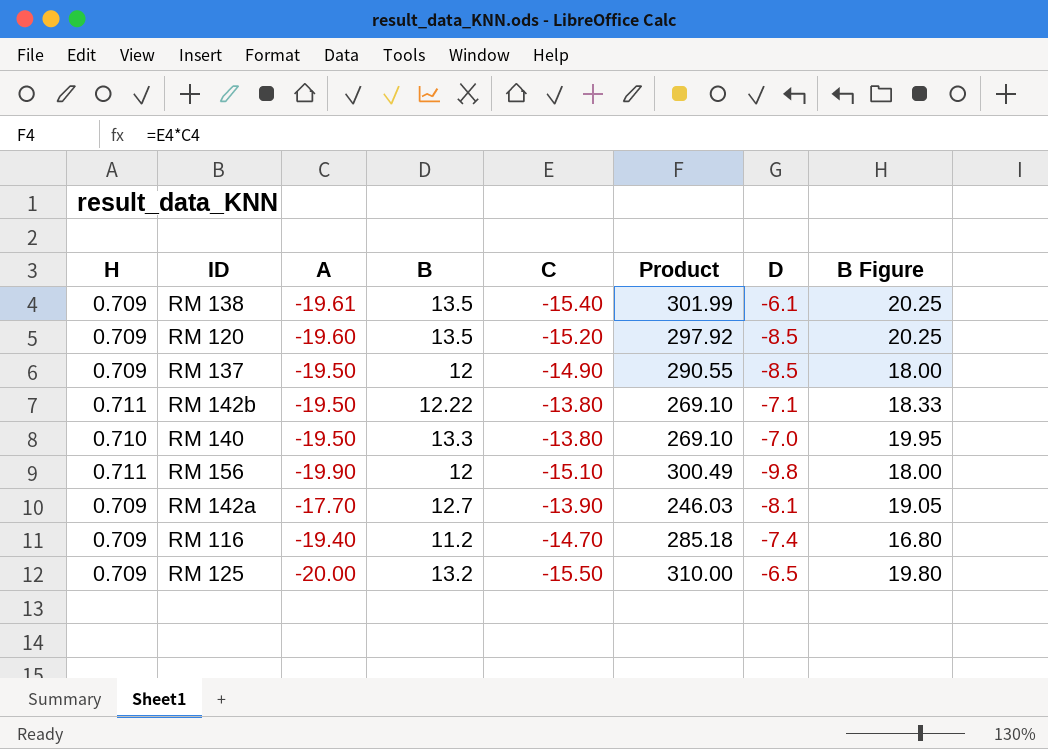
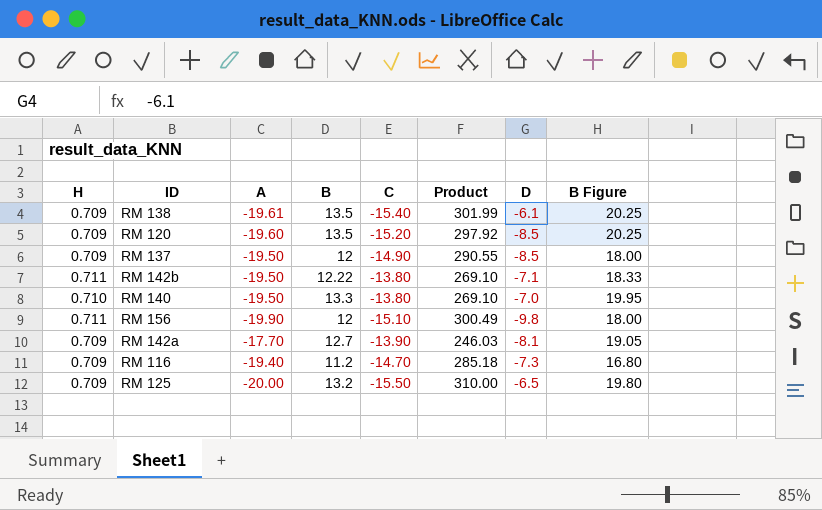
RM 116 | D: -7.4 -> -7.3

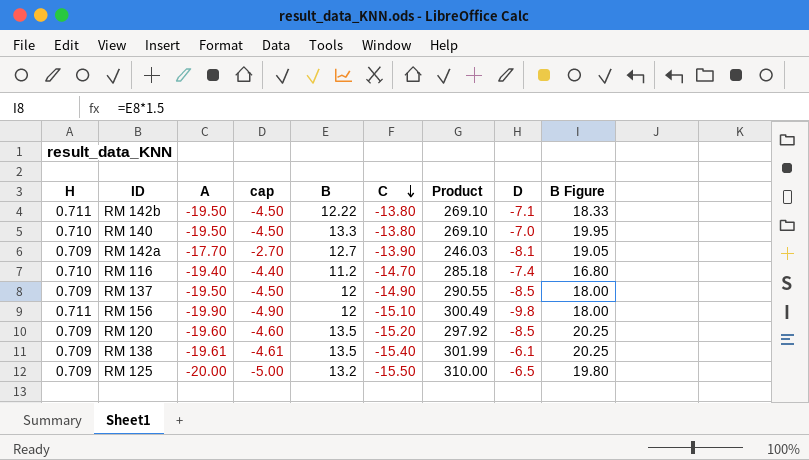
row order: none -> C descending
column cap | formula: none -> [A] + 15
RM 116 | H: 0.709 -> 0.710
RM 116 | D: -7.3 -> -7.4

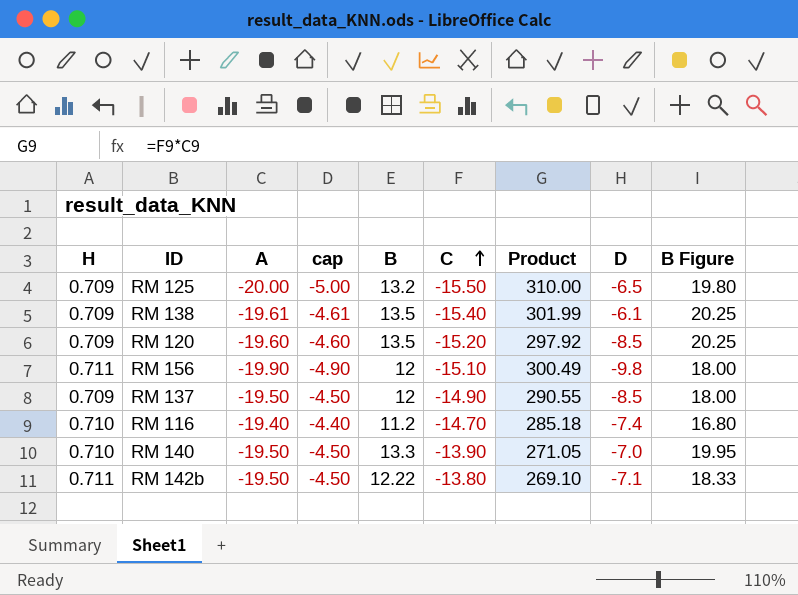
row order: C descending -> C ascending
row RM 142a: 0.709 | -17.70 | -2.70 | 12.7 | -13.90 | 246.03 | -8.1 | 19.05 -> none
RM 140 | C: -13.80 -> -13.90
RM 140 | Product: 269.10 -> 271.05

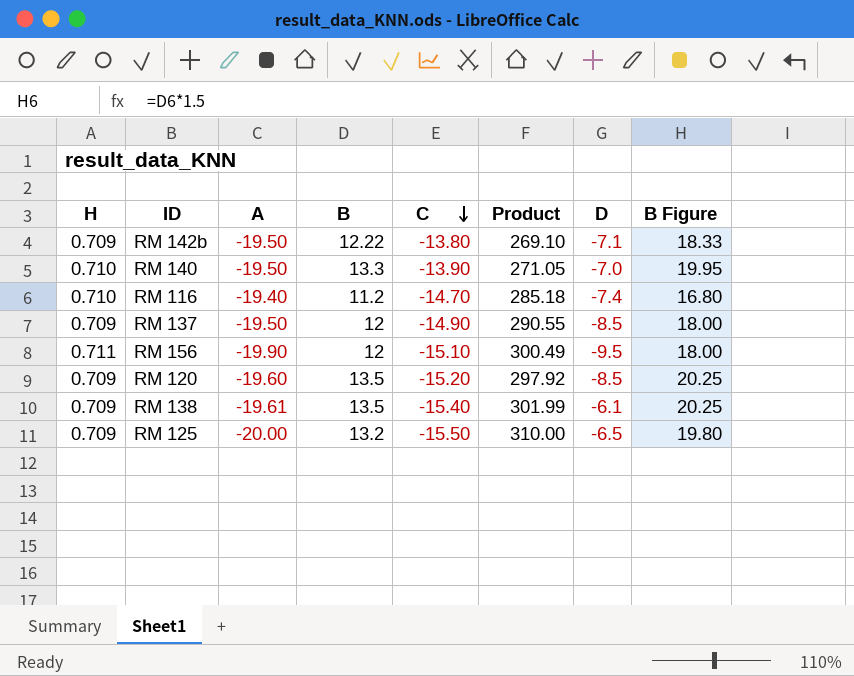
row order: C ascending -> C descending
column cap | formula: [A] + 15 -> none
RM 142b | H: 0.711 -> 0.709
RM 156 | D: -9.8 -> -9.5

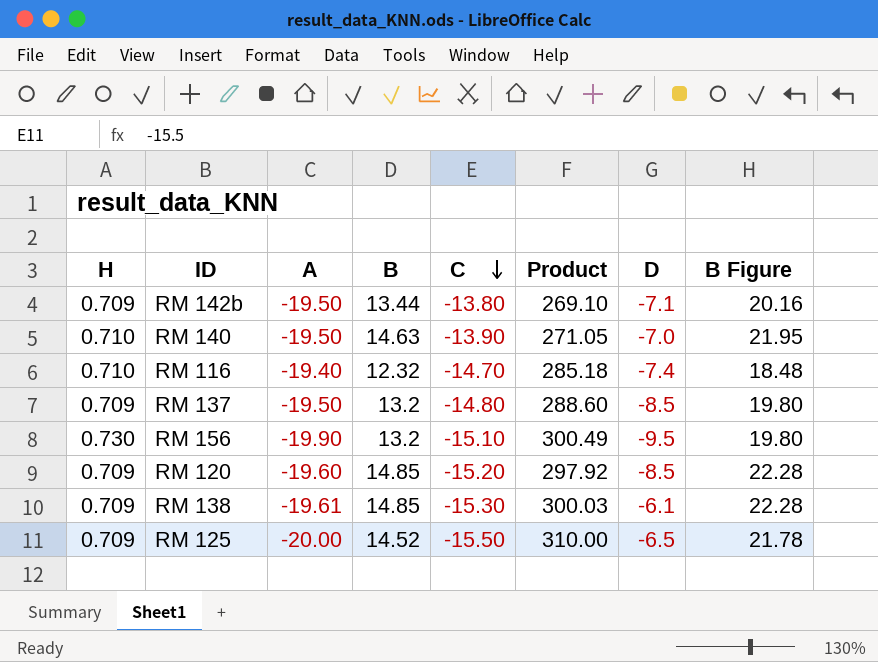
RM 142b | B: 12.22 -> 13.44
RM 142b | B Figure: 18.33 -> 20.16
RM 140 | B: 13.3 -> 14.63
RM 140 | B Figure: 19.95 -> 21.95
RM 116 | B: 11.2 -> 12.32
RM 116 | B Figure: 16.80 -> 18.48
RM 137 | B: 12 -> 13.2
RM 137 | C: -14.90 -> -14.80
RM 137 | Product: 290.55 -> 288.60
RM 137 | B Figure: 18.00 -> 19.80
RM 156 | H: 0.711 -> 0.730
RM 156 | B: 12 -> 13.2
RM 156 | B Figure: 18.00 -> 19.80
RM 120 | B: 13.5 -> 14.85
RM 120 | B Figure: 20.25 -> 22.28
RM 138 | B: 13.5 -> 14.85
RM 138 | C: -15.40 -> -15.30
RM 138 | Product: 301.99 -> 300.03
RM 138 | B Figure: 20.25 -> 22.28
RM 125 | B: 13.2 -> 14.52
RM 125 | B Figure: 19.80 -> 21.78

